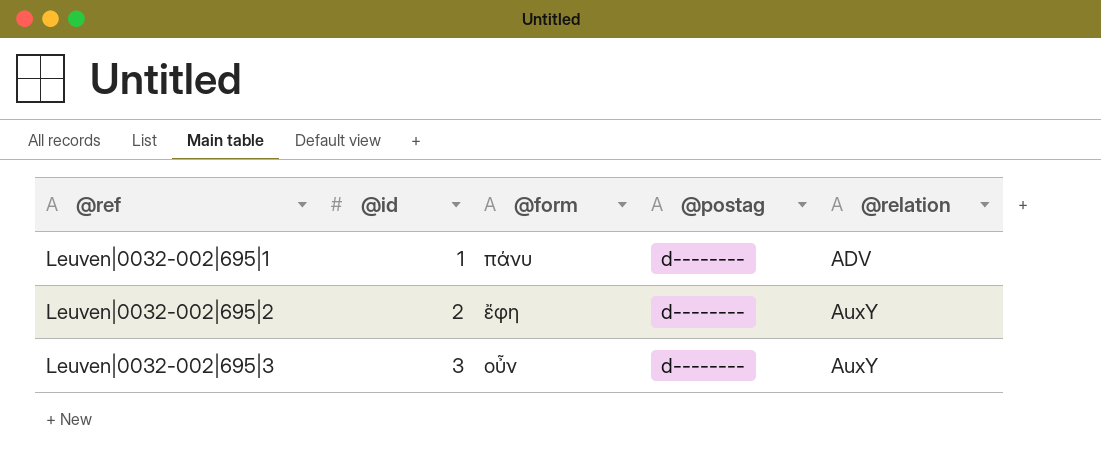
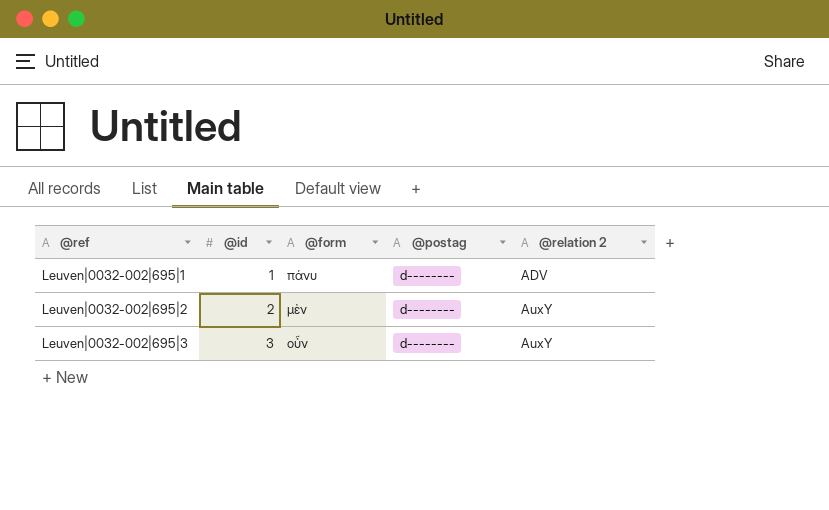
column name: @relation -> @relation 2
Leuven|0032-002|695|2 | @form: ἔφη -> μὲν

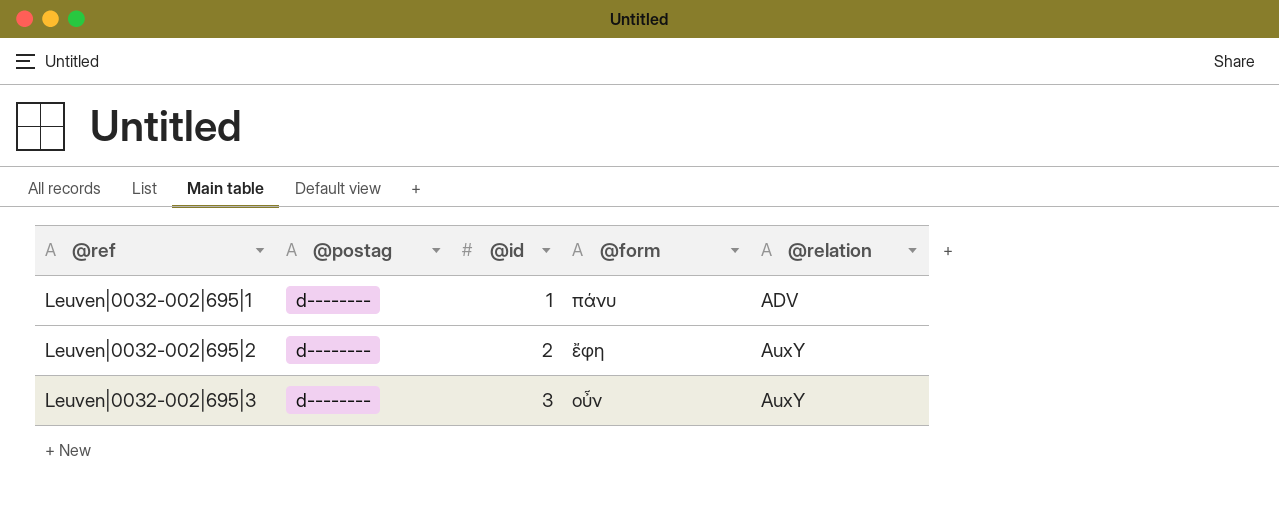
column @postag | position: 4 -> 2
column name: @relation 2 -> @relation
Leuven|0032-002|695|2 | @form: μὲν -> ἔφη

